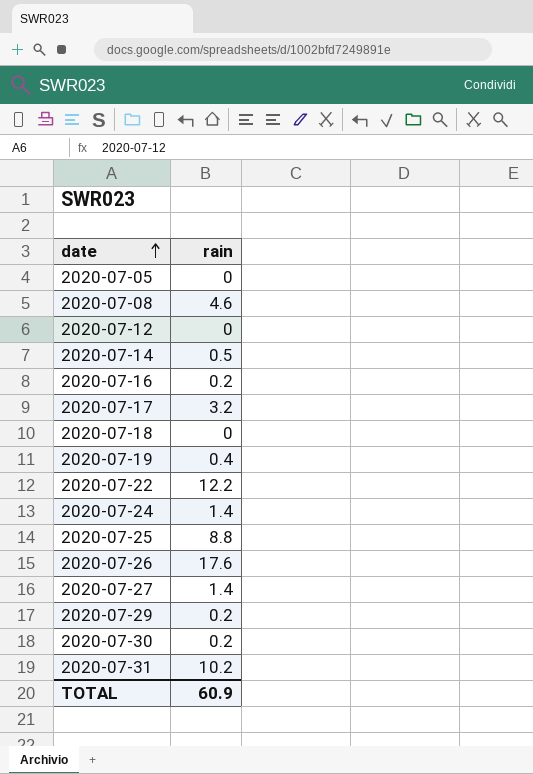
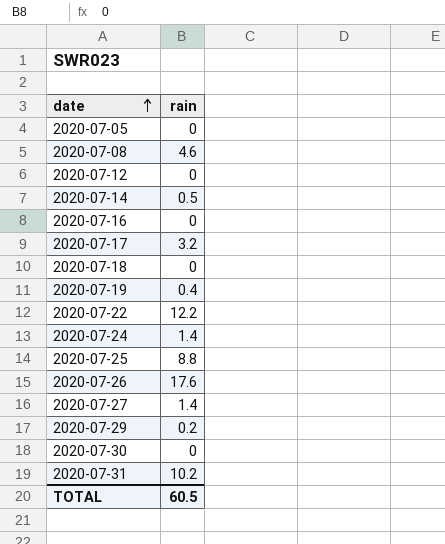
2020-07-16 | rain: 0.2 -> 0
2020-07-30 | rain: 0.2 -> 0
TOTAL | rain: 60.9 -> 60.5

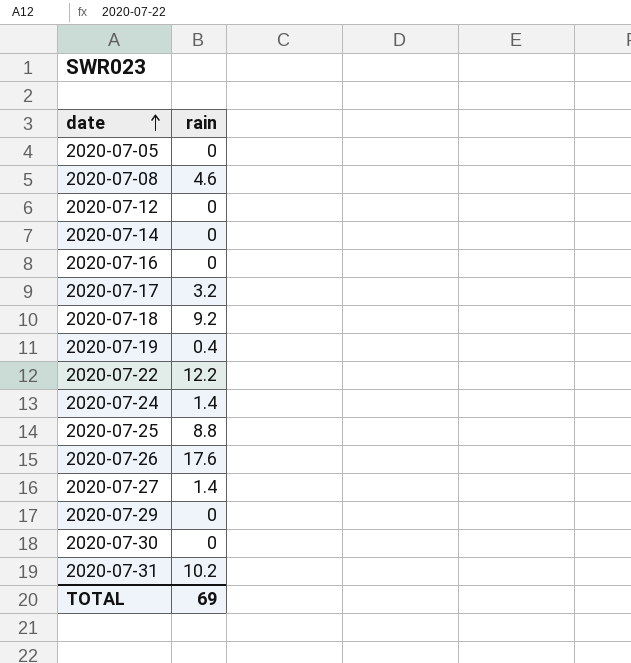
2020-07-14 | rain: 0.5 -> 0
2020-07-18 | rain: 0 -> 9.2
2020-07-29 | rain: 0.2 -> 0
TOTAL | rain: 60.5 -> 69

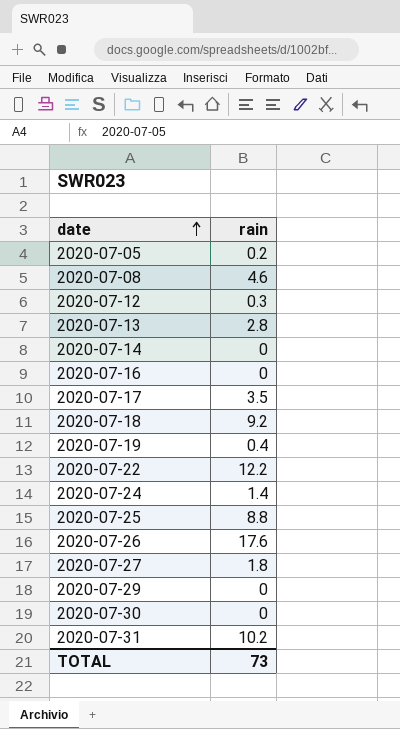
2020-07-05 | rain: 0 -> 0.2
2020-07-12 | rain: 0 -> 0.3
row 2020-07-13: none -> 2.8
2020-07-17 | rain: 3.2 -> 3.5
2020-07-27 | rain: 1.4 -> 1.8
TOTAL | rain: 69 -> 73

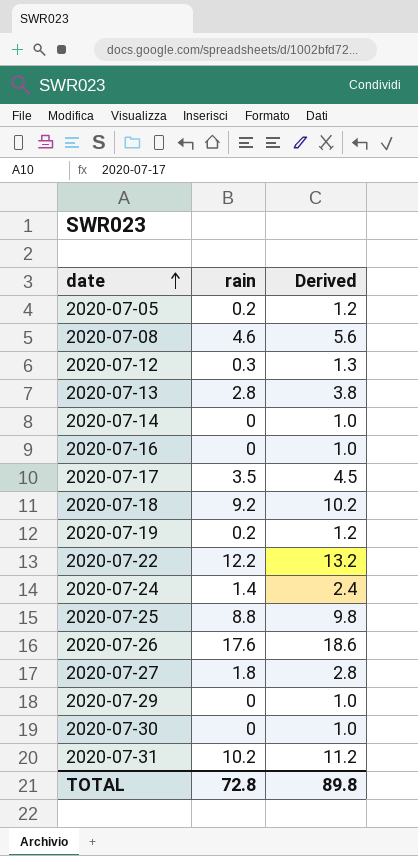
column Derived | formula: none -> [rain] + 1
2020-07-19 | rain: 0.4 -> 0.2
TOTAL | rain: 73 -> 72.8

